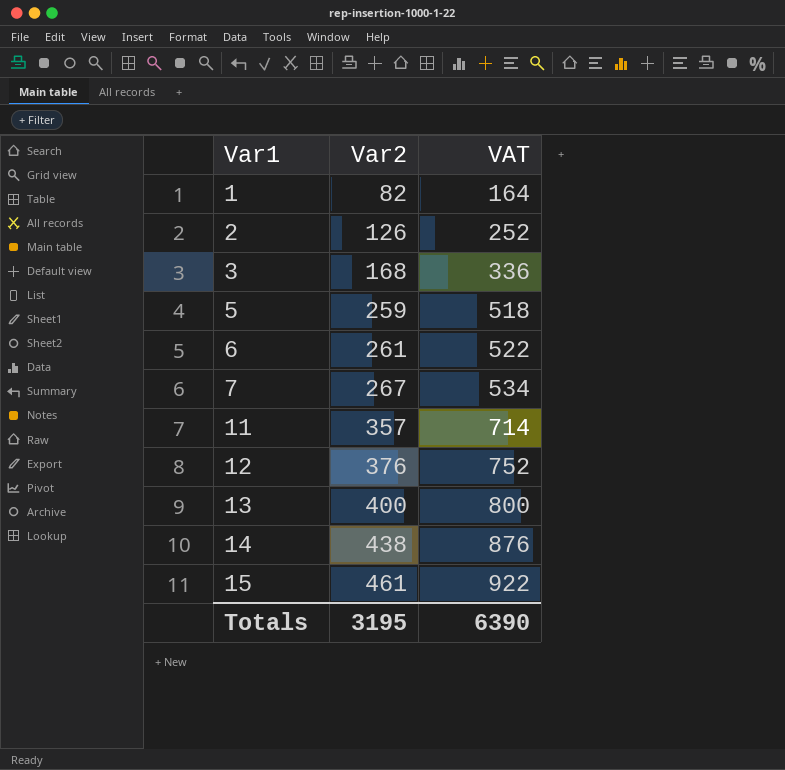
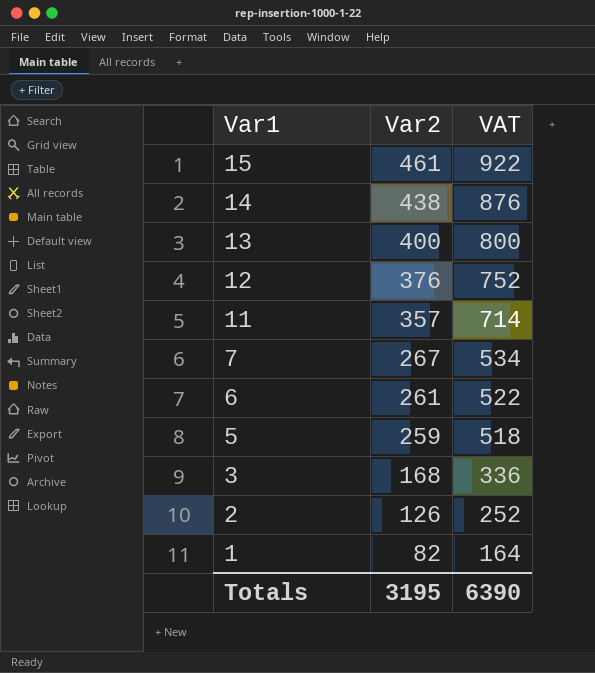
row order: Var1 ascending -> Var1 descending

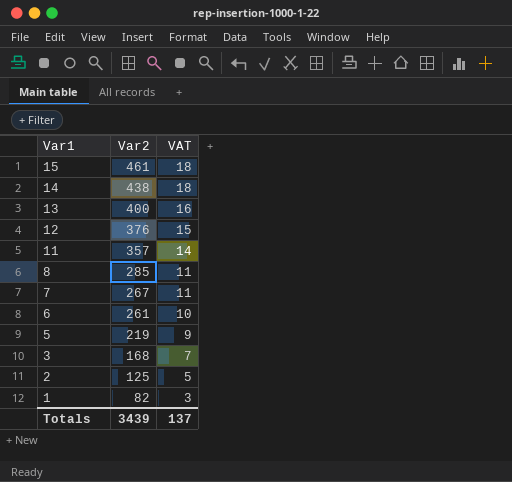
column VAT | formula: [Var2] * 2 -> [Var2] * 0.04
row 8: none -> 285 | 11
5 | Var2: 259 -> 219
2 | Var2: 126 -> 125
Totals | Var2: 3195 -> 3439
Totals | VAT: 6390 -> 137

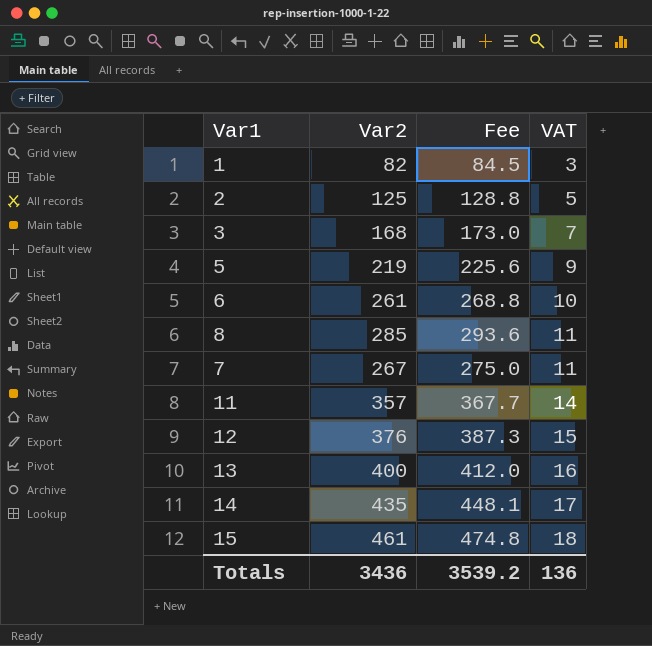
row order: Var1 descending -> VAT ascending
column Fee | formula: none -> [Var2] * 1.03
14 | Var2: 438 -> 435
14 | VAT: 18 -> 17
Totals | Var2: 3439 -> 3436
Totals | VAT: 137 -> 136

